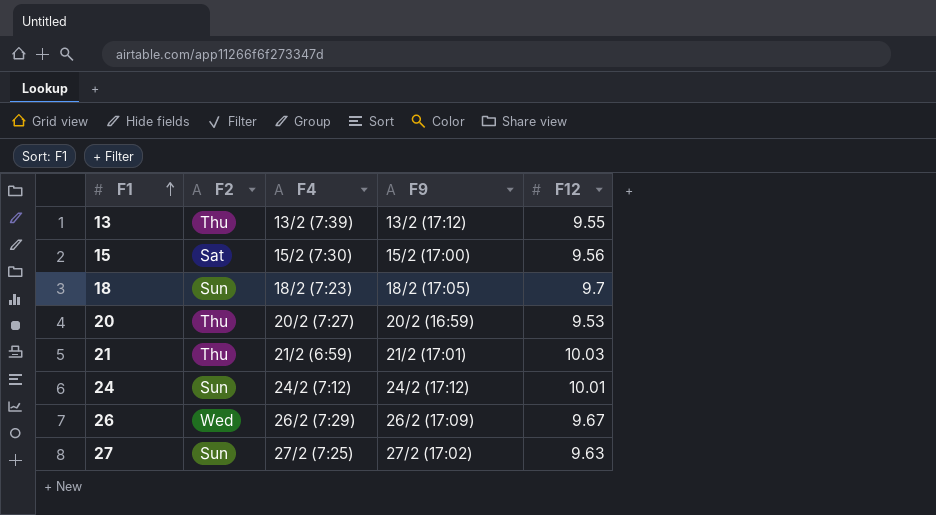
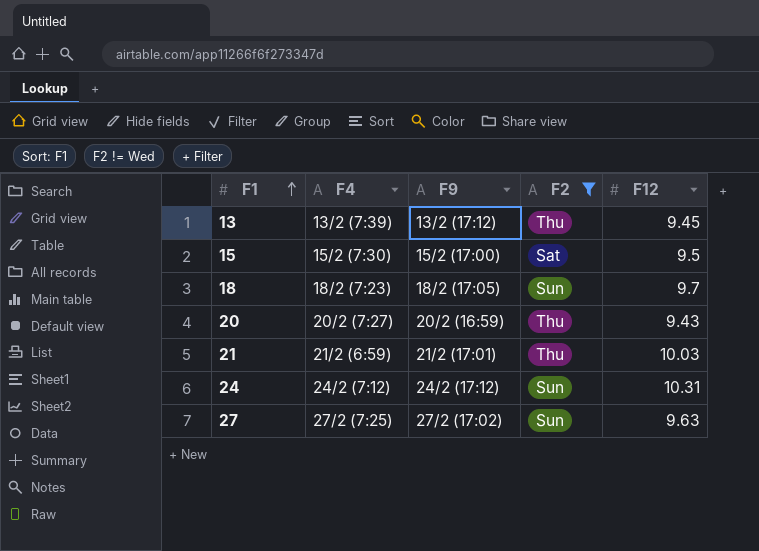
filter: none -> F2 != Wed
column F2 | position: 2 -> 4
13 | F12: 9.55 -> 9.45
15 | F12: 9.56 -> 9.5
20 | F12: 9.53 -> 9.43
24 | F12: 10.01 -> 10.31

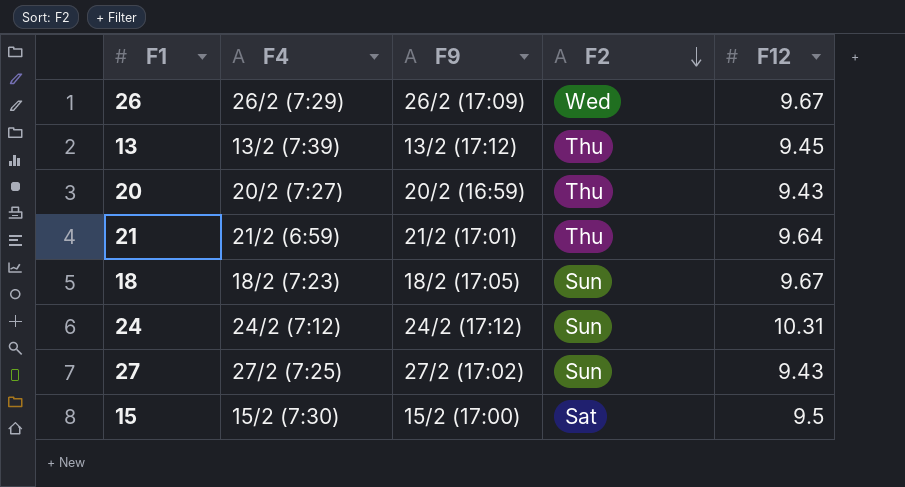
filter: F2 != Wed -> none
row order: F1 ascending -> F2 descending
21 | F12: 10.03 -> 9.64
18 | F12: 9.7 -> 9.67
27 | F12: 9.63 -> 9.43

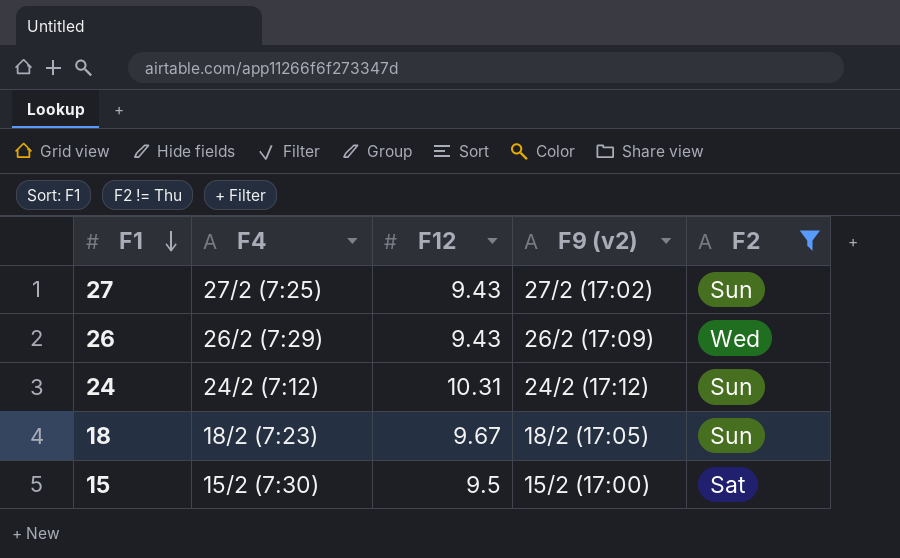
filter: none -> F2 != Thu
row order: F2 descending -> F1 descending
column F12 | position: 5 -> 3
column name: F9 -> F9 (v2)
26 | F12: 9.67 -> 9.43

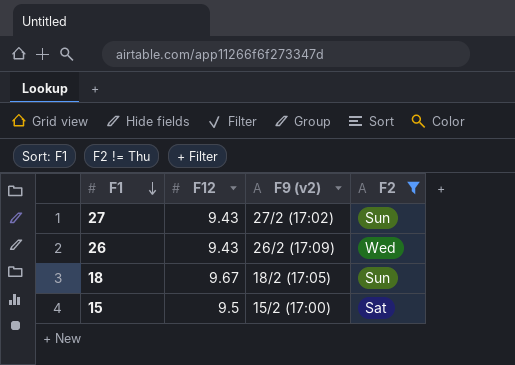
column F4 | position: 2 -> none
row 24: 24/2 (7:12) | 10.31 | 24/2 (17:12) | Sun -> none

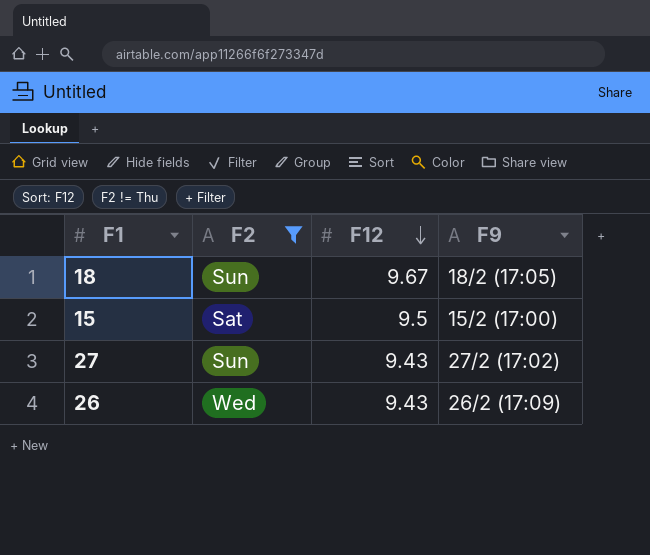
row order: F1 descending -> F12 descending
column F2 | position: 4 -> 2
column name: F9 (v2) -> F9

